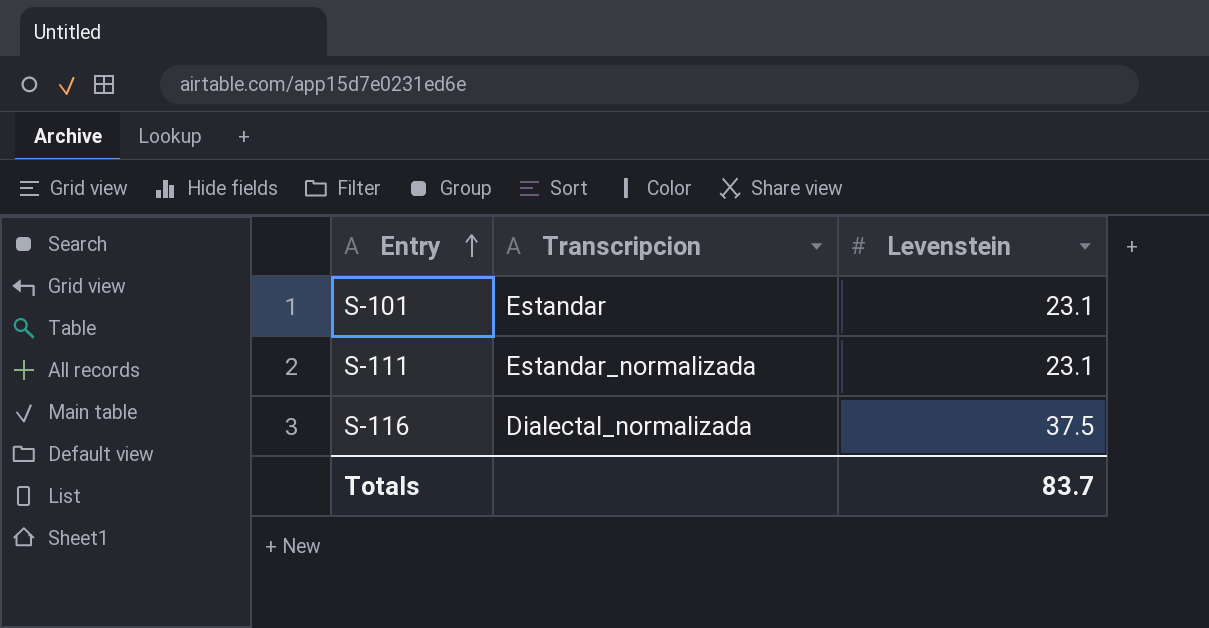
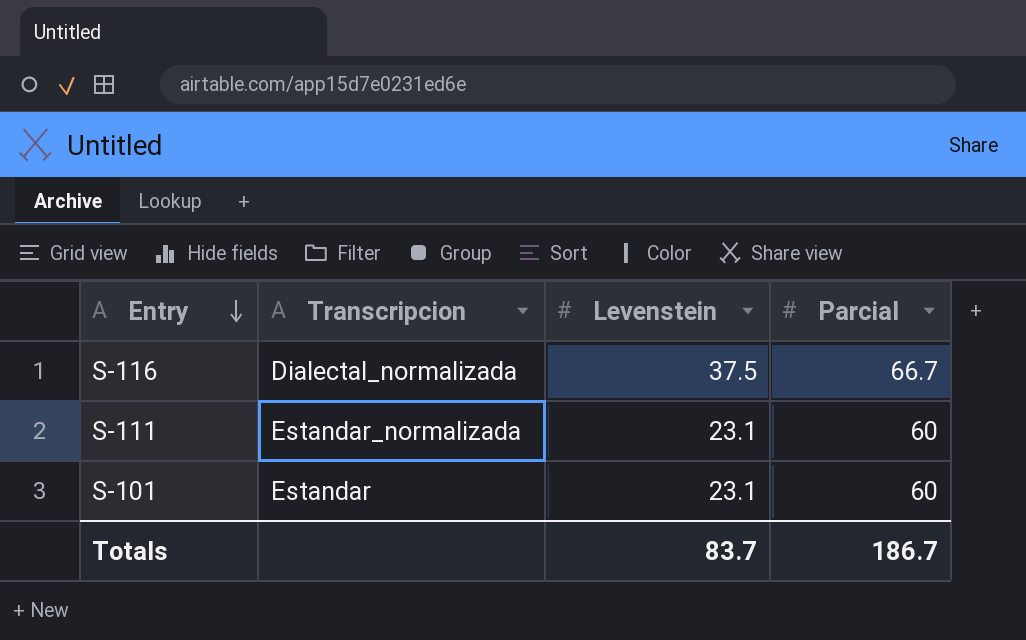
row order: Entry ascending -> Entry descending
column Parcial | position: none -> 4

